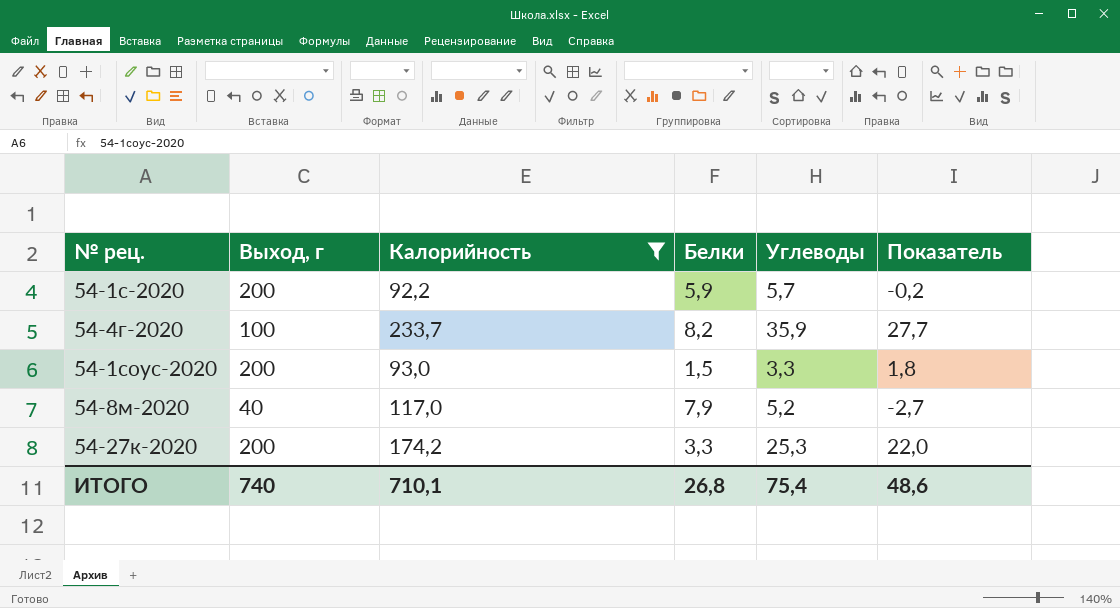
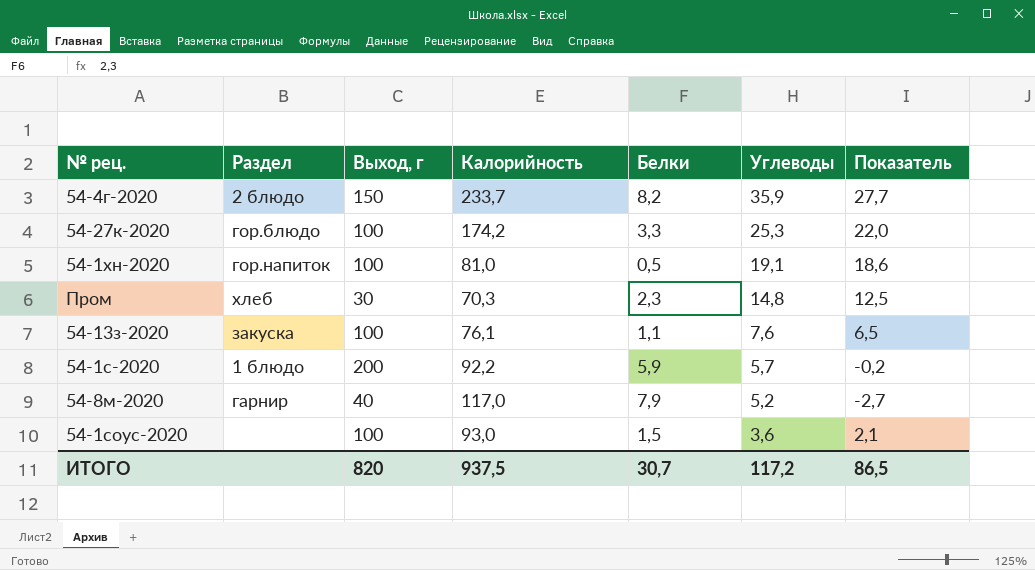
filter: Калорийность >= 92,2 -> none
row order: none -> Углеводы descending
column Раздел | position: none -> 2
54-4г-2020 | Выход, г: 100 -> 150
54-27к-2020 | Выход, г: 200 -> 100
54-1соус-2020 | Выход, г: 200 -> 100
54-1соус-2020 | Углеводы: 3,3 -> 3,6
54-1соус-2020 | Показатель: 1,8 -> 2,1
ИТОГО | Выход, г: 740 -> 820
ИТОГО | Калорийность: 710,1 -> 937,5
ИТОГО | Белки: 26,8 -> 30,7
ИТОГО | Углеводы: 75,4 -> 117,2
ИТОГО | Показатель: 48,6 -> 86,5

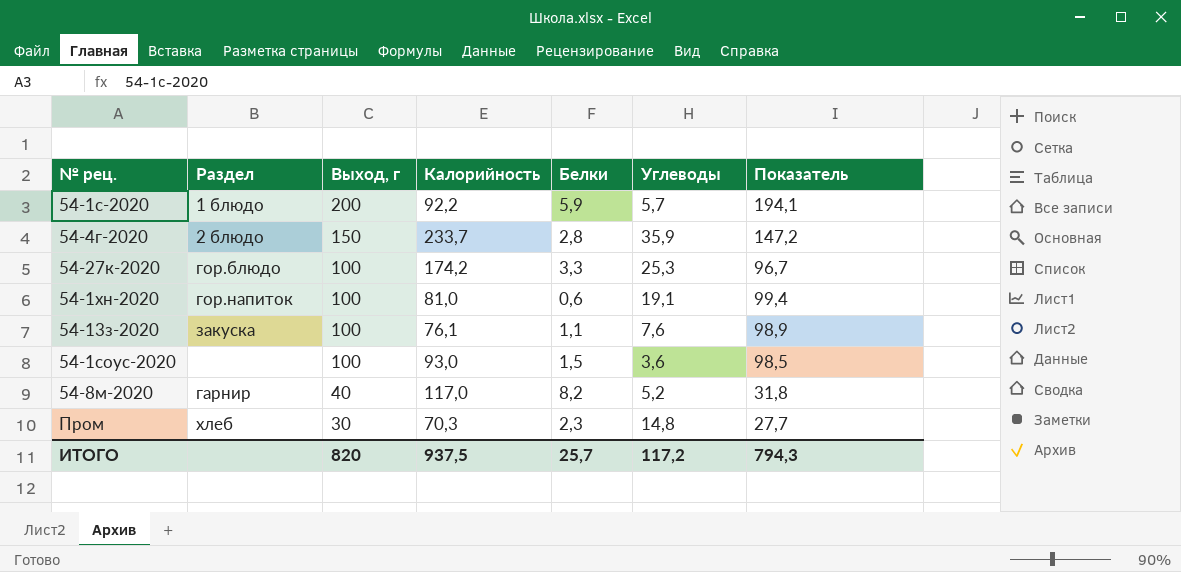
row order: Углеводы descending -> Выход, г descending
column Показатель | formula: [Углеводы] - [Белки] -> [Выход, г] - [Белки]
54-4г-2020 | Белки: 8,2 -> 2,8
54-1хн-2020 | Белки: 0,5 -> 0,6
54-8м-2020 | Белки: 7,9 -> 8,2
ИТОГО | Белки: 30,7 -> 25,7
ИТОГО | Показатель: 86,5 -> 794,3

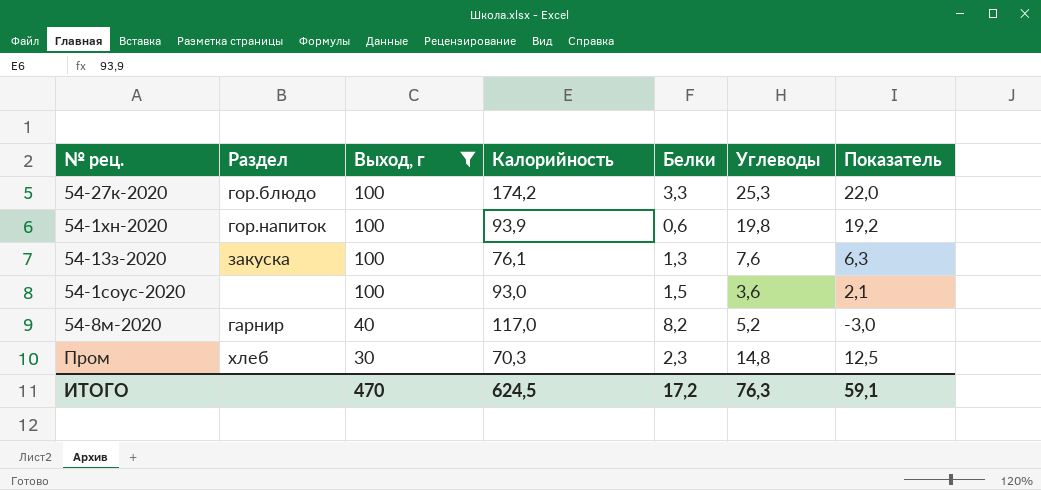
filter: none -> Выход, г <= 100
column Показатель | formula: [Выход, г] - [Белки] -> [Углеводы] - [Белки]
54-1хн-2020 | Калорийность: 81,0 -> 93,9
54-1хн-2020 | Углеводы: 19,1 -> 19,8
54-13з-2020 | Белки: 1,1 -> 1,3
ИТОГО | Выход, г: 820 -> 470
ИТОГО | Калорийность: 937,5 -> 624,5
ИТОГО | Белки: 25,7 -> 17,2
ИТОГО | Углеводы: 117,2 -> 76,3
ИТОГО | Показатель: 794,3 -> 59,1

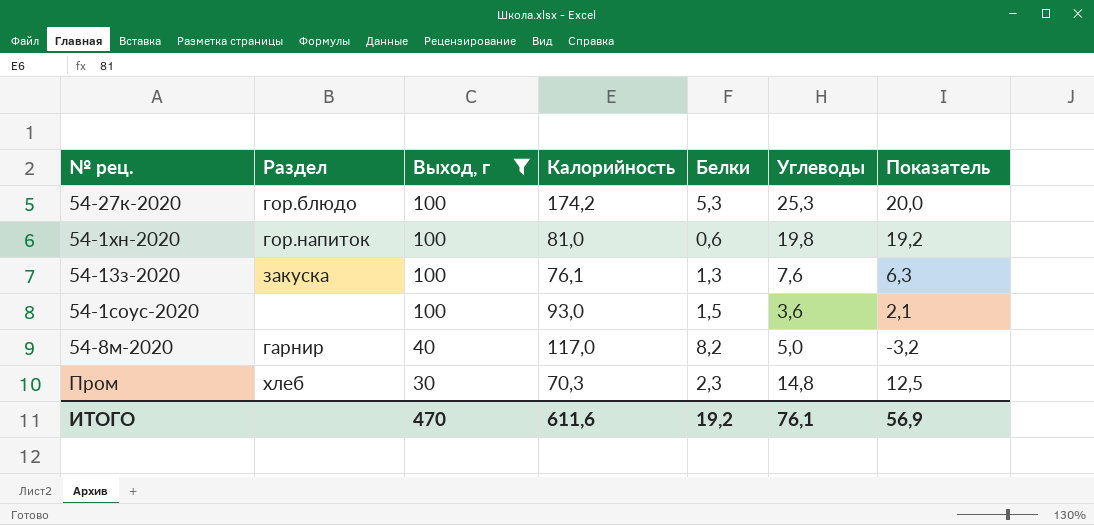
54-27к-2020 | Белки: 3,3 -> 5,3
54-27к-2020 | Показатель: 22,0 -> 20,0
54-1хн-2020 | Калорийность: 93,9 -> 81,0
54-8м-2020 | Углеводы: 5,2 -> 5,0
54-8м-2020 | Показатель: -3,0 -> -3,2
ИТОГО | Калорийность: 624,5 -> 611,6
ИТОГО | Белки: 17,2 -> 19,2
ИТОГО | Углеводы: 76,3 -> 76,1
ИТОГО | Показатель: 59,1 -> 56,9

